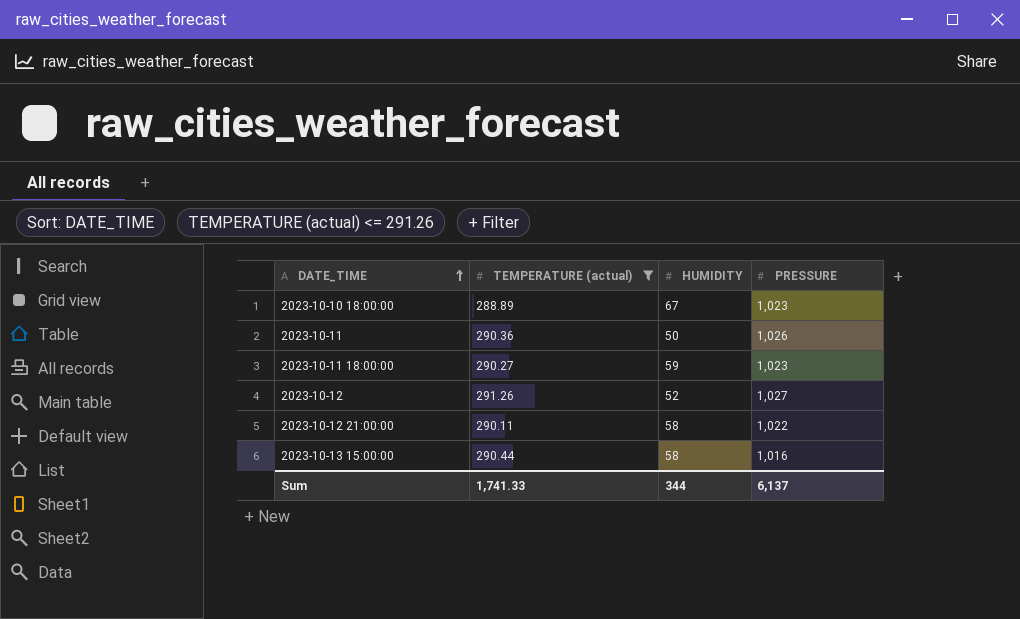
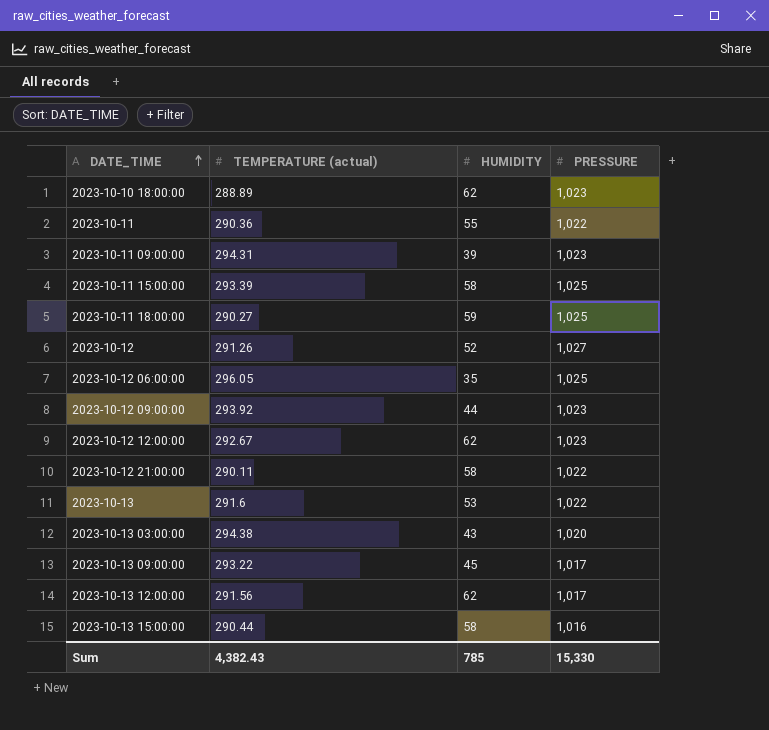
filter: TEMPERATURE (actual) <= 291.26 -> none
2023-10-10 18:00:00 | HUMIDITY: 67 -> 62
2023-10-11 | HUMIDITY: 50 -> 55
2023-10-11 | PRESSURE: 1,026 -> 1,022
2023-10-11 18:00:00 | PRESSURE: 1,023 -> 1,025
Sum | TEMPERATURE (actual): 1,741.33 -> 4,382.43
Sum | HUMIDITY: 344 -> 785
Sum | PRESSURE: 6,137 -> 15,330

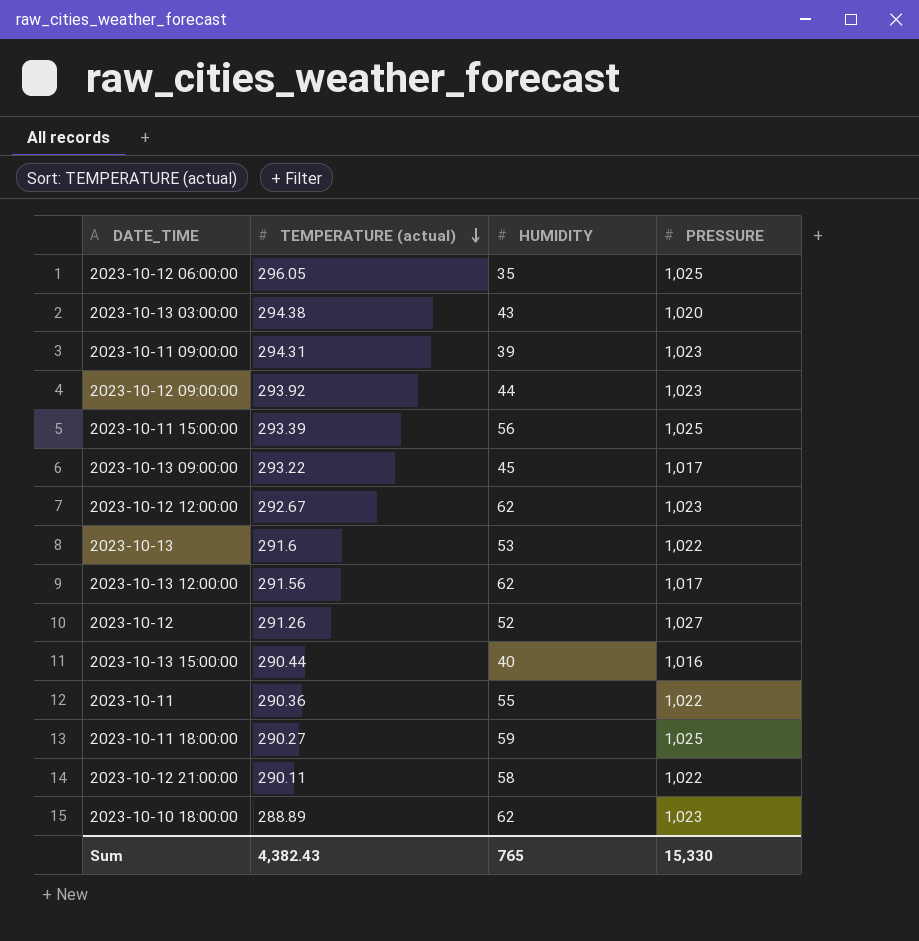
row order: DATE_TIME ascending -> TEMPERATURE (actual) descending
2023-10-11 15:00:00 | HUMIDITY: 58 -> 56
2023-10-13 15:00:00 | HUMIDITY: 58 -> 40
Sum | HUMIDITY: 785 -> 765

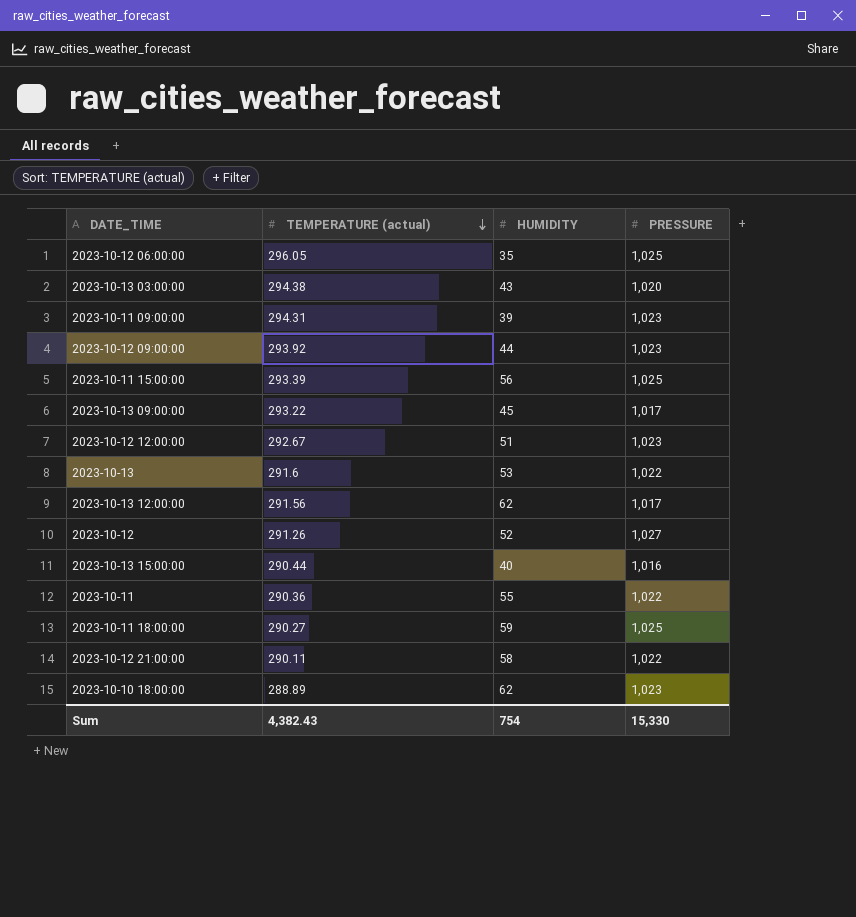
2023-10-12 12:00:00 | HUMIDITY: 62 -> 51
Sum | HUMIDITY: 765 -> 754

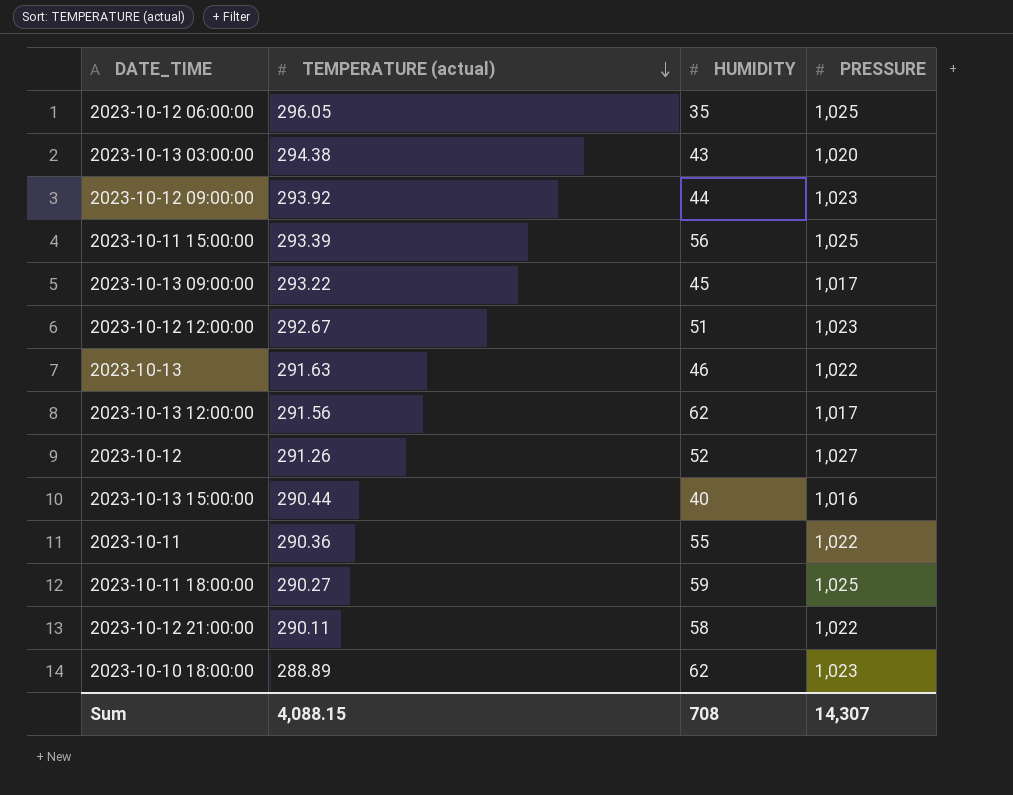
row 2023-10-11 09:00:00: 294.31 | 39 | 1,023 -> none
2023-10-13 | TEMPERATURE (actual): 291.6 -> 291.63
2023-10-13 | HUMIDITY: 53 -> 46
Sum | TEMPERATURE (actual): 4,382.43 -> 4,088.15
Sum | HUMIDITY: 754 -> 708
Sum | PRESSURE: 15,330 -> 14,307

